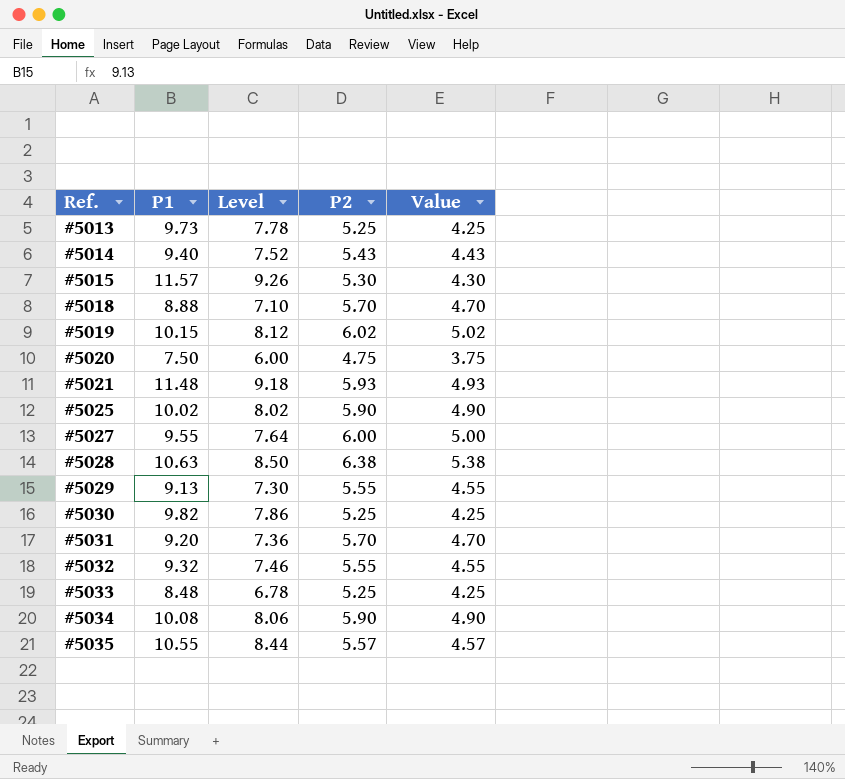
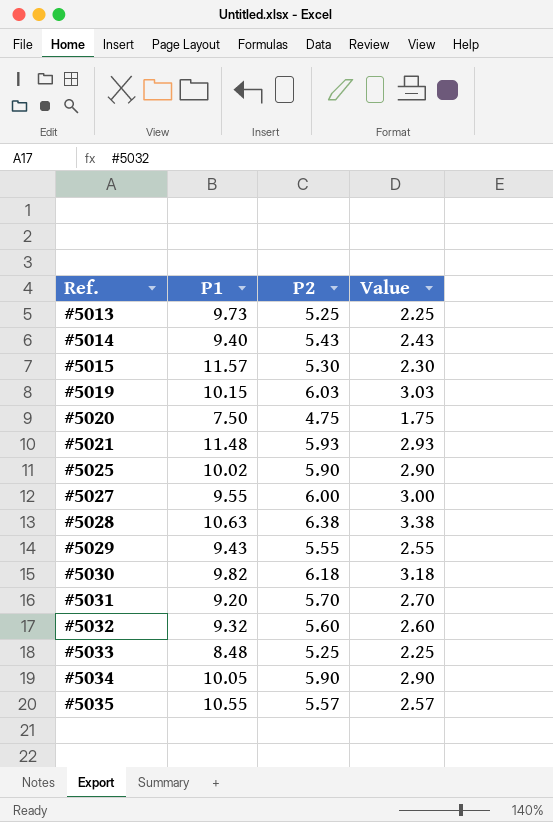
column Level | formula: [P1] * 0.8 -> none
column Value | formula: [P2] - 1 -> [P2] - 3
row #5018: 8.88 | 7.10 | 5.70 | 4.70 -> none
#5019 | P2: 6.02 -> 6.03
#5029 | P1: 9.13 -> 9.43
#5030 | P2: 5.25 -> 6.18
#5032 | P2: 5.55 -> 5.60
#5034 | P1: 10.08 -> 10.05

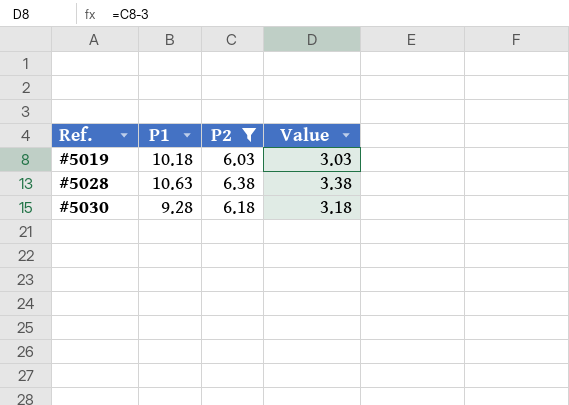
filter: none -> P2 >= 6.03
#5019 | P1: 10.15 -> 10.18
#5030 | P1: 9.82 -> 9.28

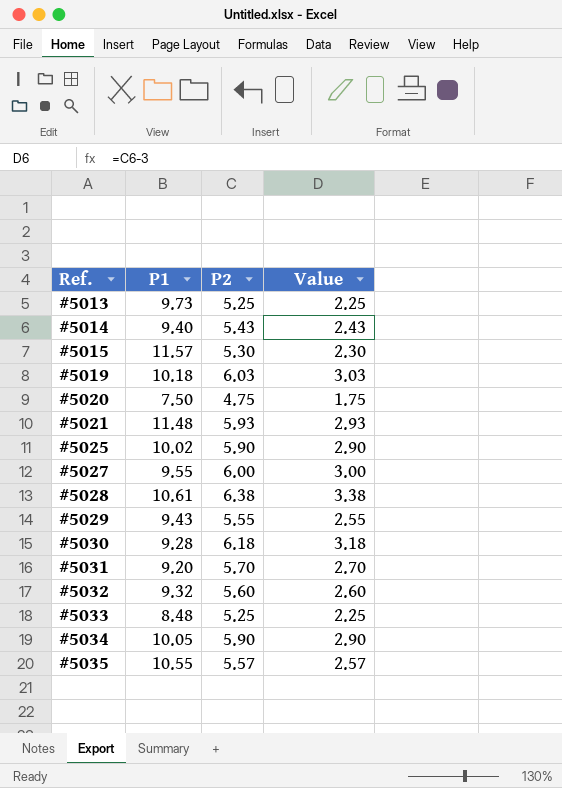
filter: P2 >= 6.03 -> none
#5028 | P1: 10.63 -> 10.61

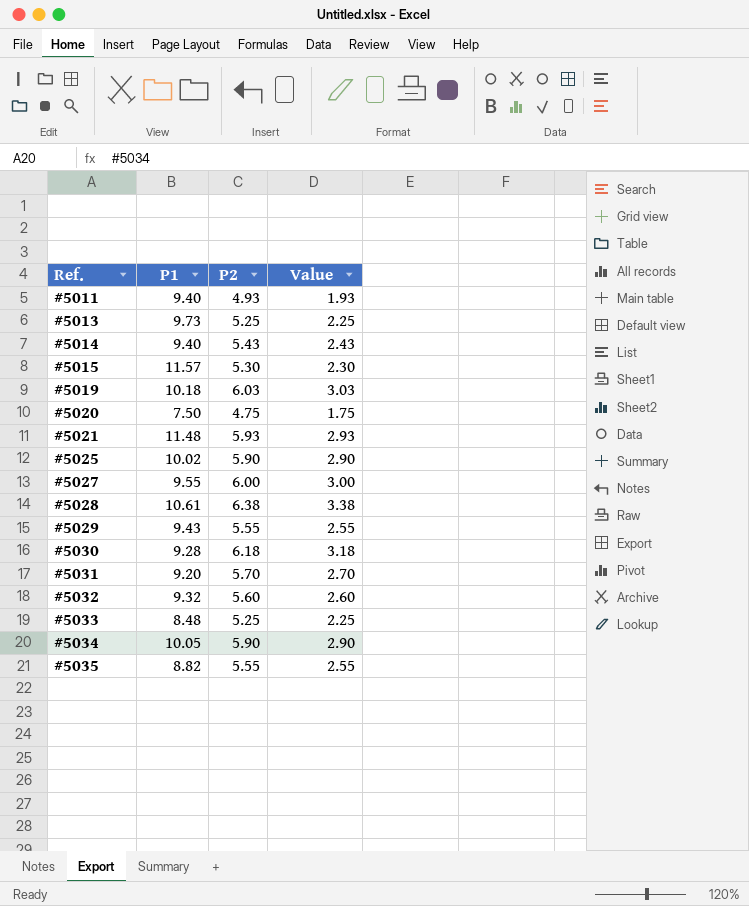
row #5011: none -> 9.40 | 4.93 | 1.93
#5035 | P1: 10.55 -> 8.82
#5035 | P2: 5.57 -> 5.55
#5035 | Value: 2.57 -> 2.55

